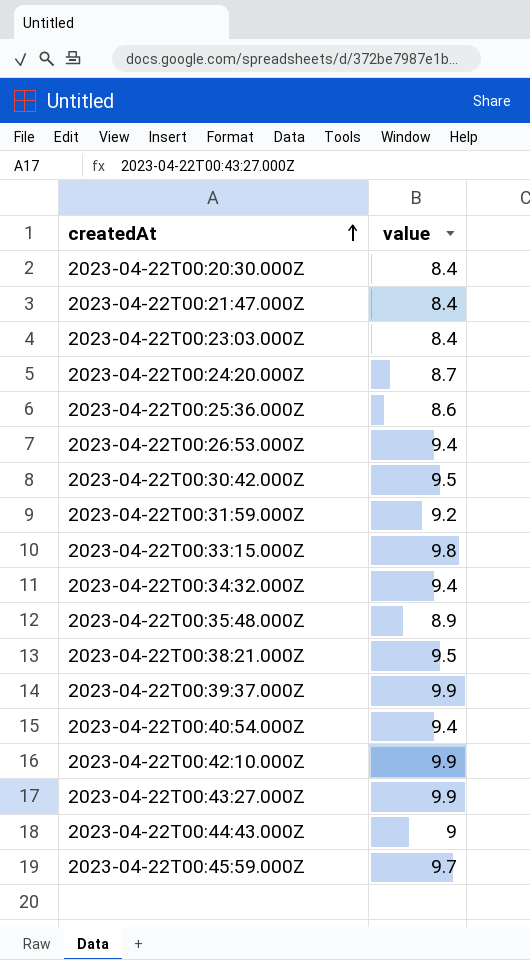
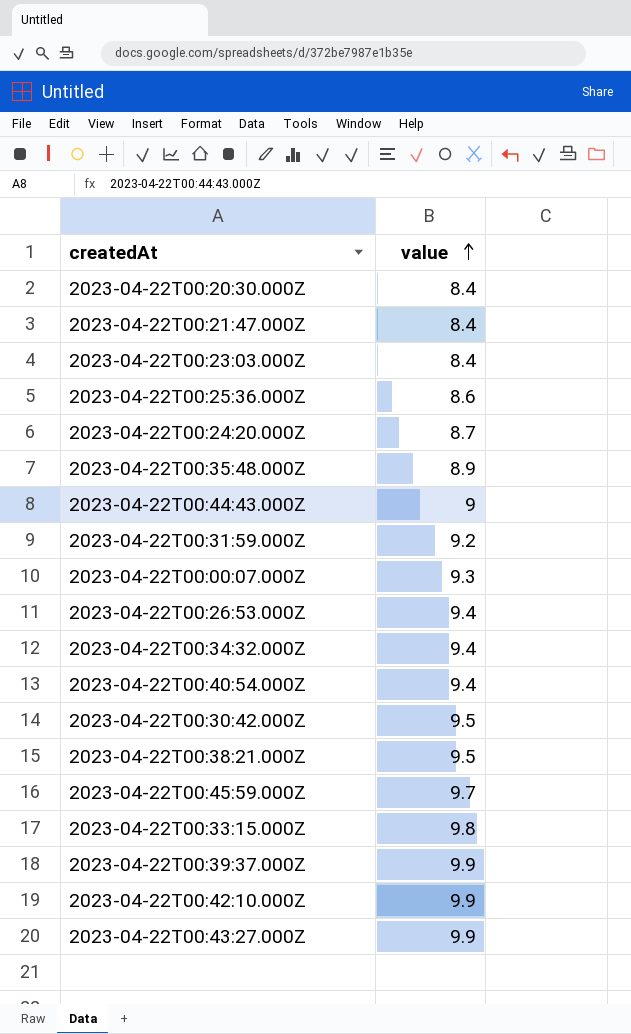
row order: createdAt ascending -> value ascending
row 2023-04-22T00:00:07.000Z: none -> 9.3

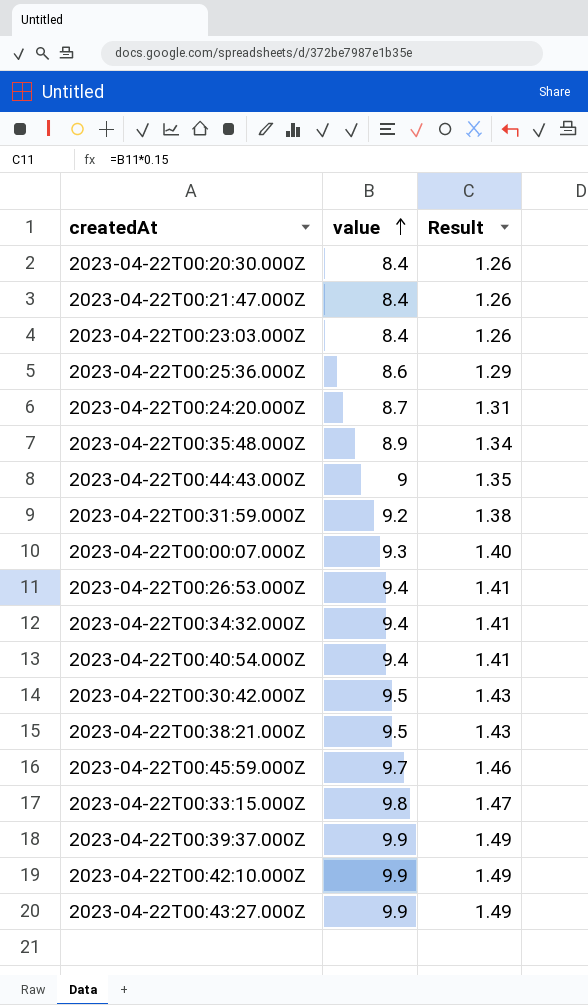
column Result | formula: none -> [value] * 0.15

